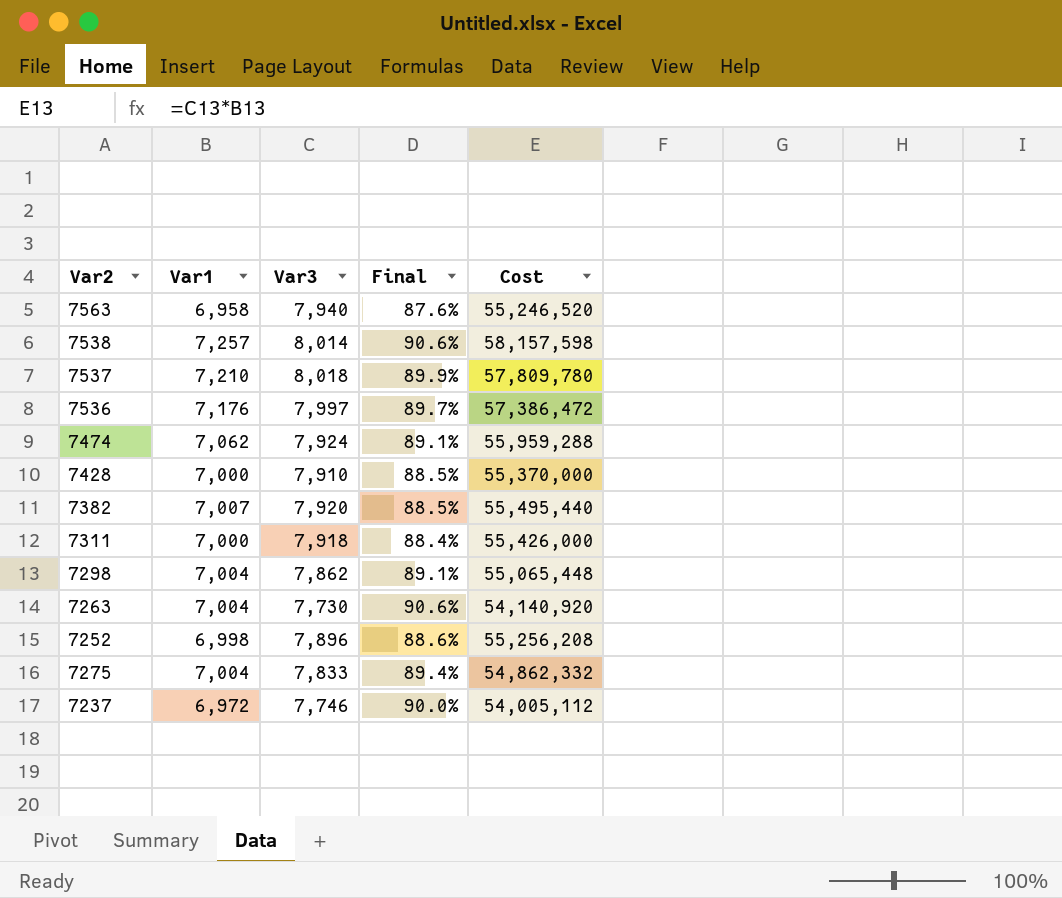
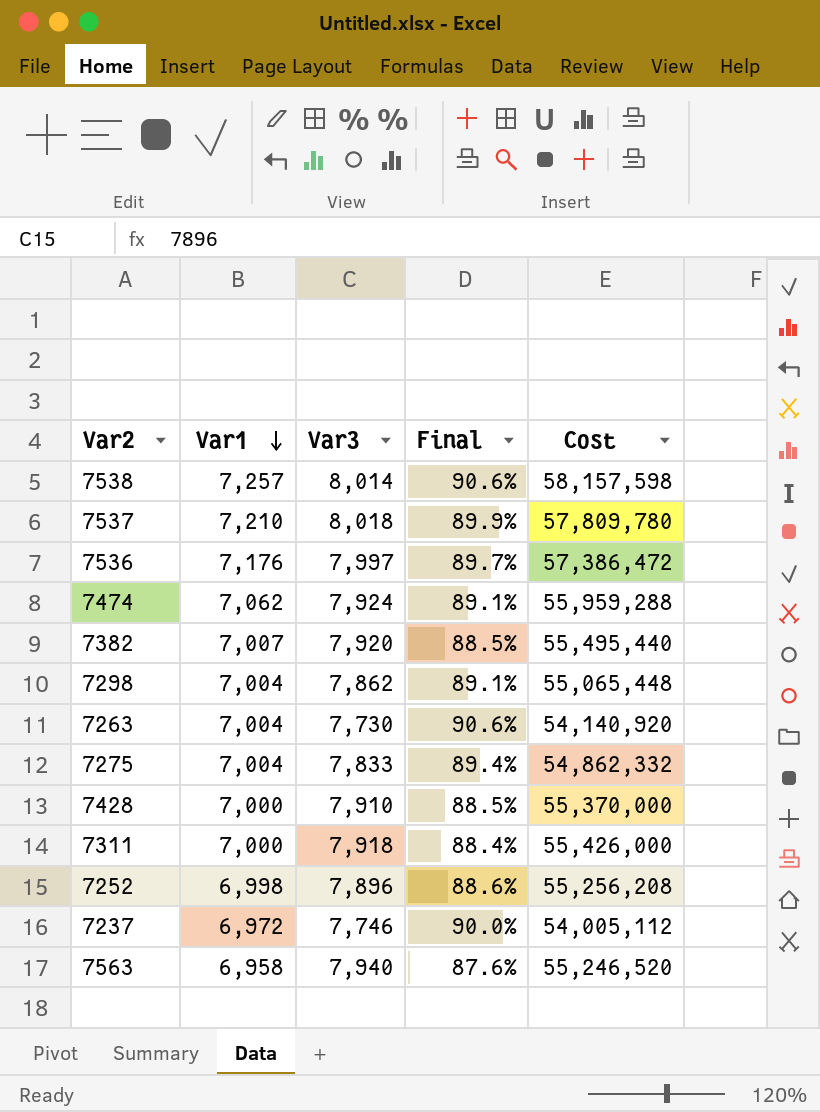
row order: none -> Var1 descending

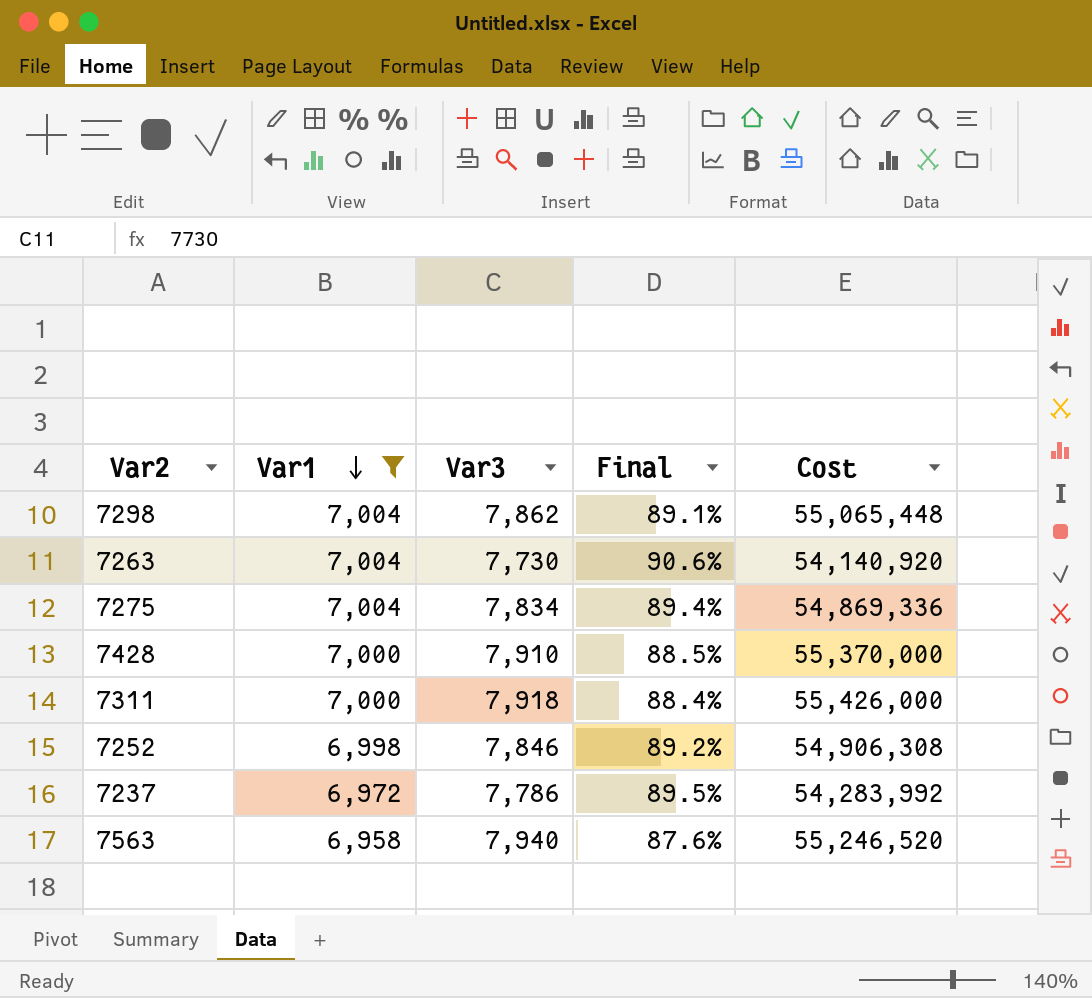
filter: none -> Var1 <= 7,004
7275 | Var3: 7,833 -> 7,834
7275 | Cost: 54,862,332 -> 54,869,336
7252 | Var3: 7,896 -> 7,846
7252 | Final: 88.6% -> 89.2%
7252 | Cost: 55,256,208 -> 54,906,308
7237 | Var3: 7,746 -> 7,786
7237 | Final: 90.0% -> 89.5%
7237 | Cost: 54,005,112 -> 54,283,992

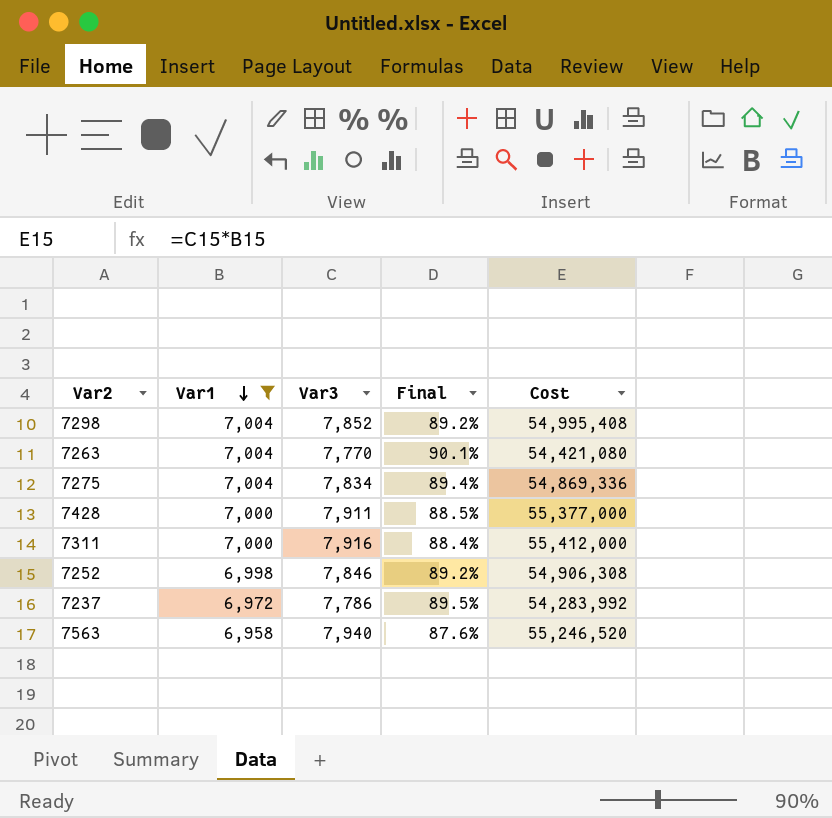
7298 | Var3: 7,862 -> 7,852
7298 | Final: 89.1% -> 89.2%
7298 | Cost: 55,065,448 -> 54,995,408
7263 | Var3: 7,730 -> 7,770
7263 | Final: 90.6% -> 90.1%
7263 | Cost: 54,140,920 -> 54,421,080
7428 | Var3: 7,910 -> 7,911
7428 | Cost: 55,370,000 -> 55,377,000
7311 | Var3: 7,918 -> 7,916
7311 | Cost: 55,426,000 -> 55,412,000

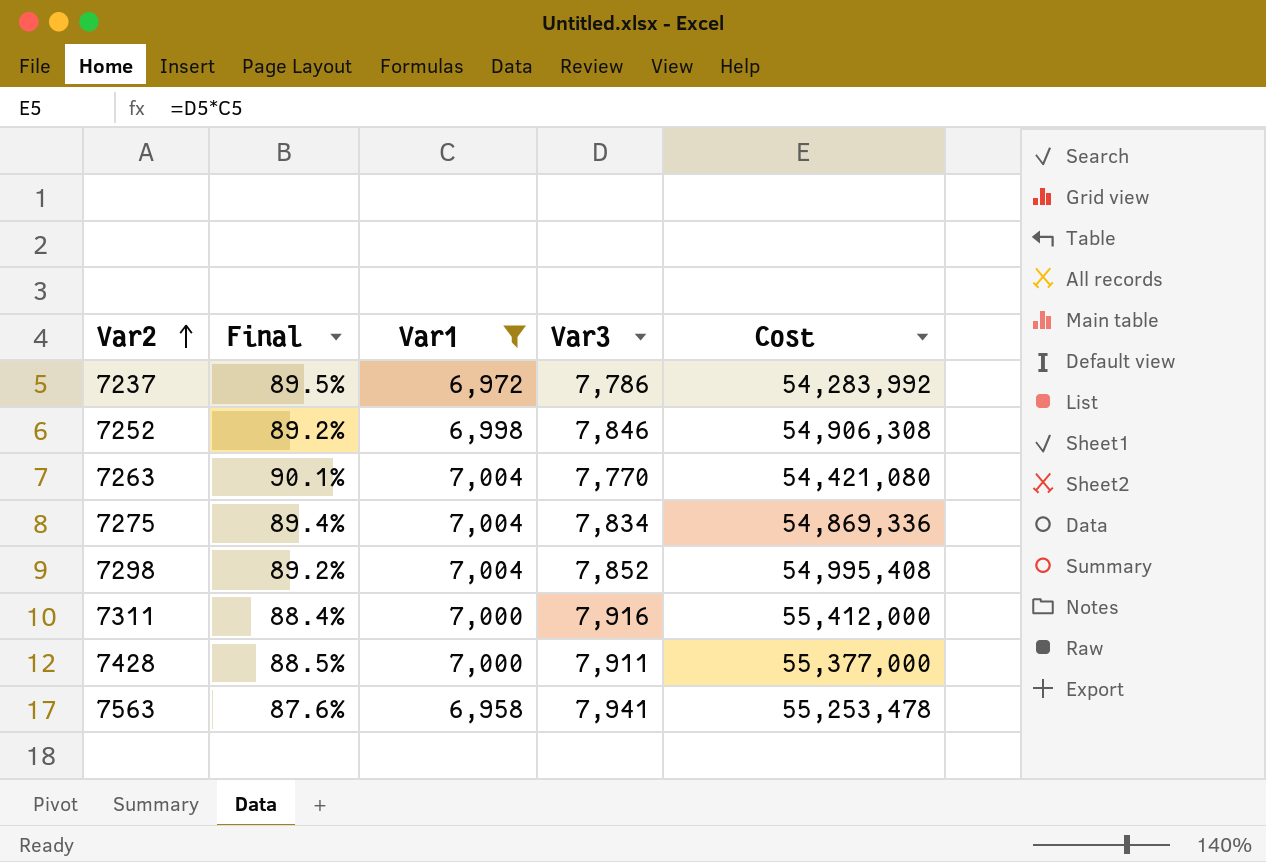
row order: Var1 descending -> Var2 ascending
column Final | position: 4 -> 2
7563 | Var3: 7,940 -> 7,941
7563 | Cost: 55,246,520 -> 55,253,478

